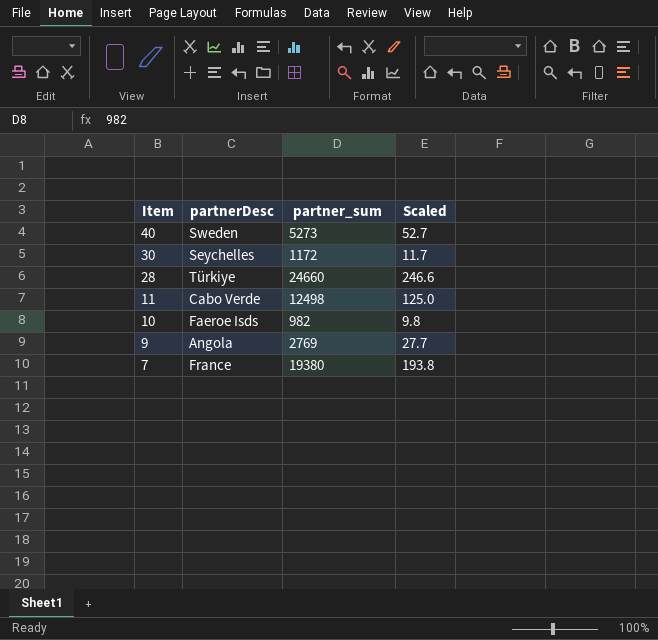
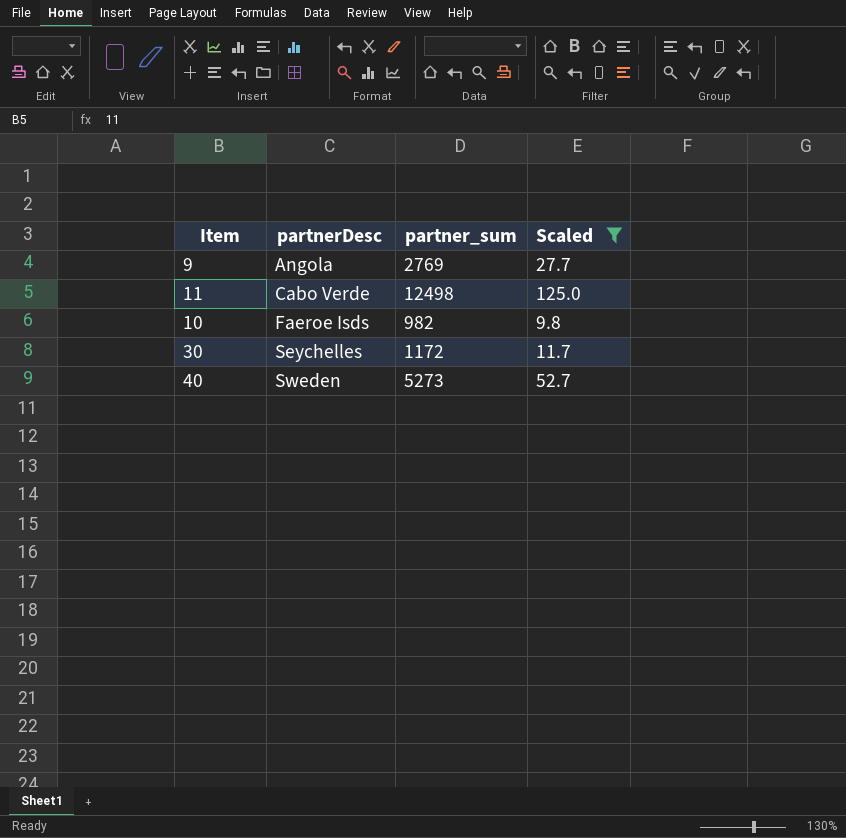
filter: none -> Scaled <= 125.0
row order: Item descending -> partnerDesc ascending

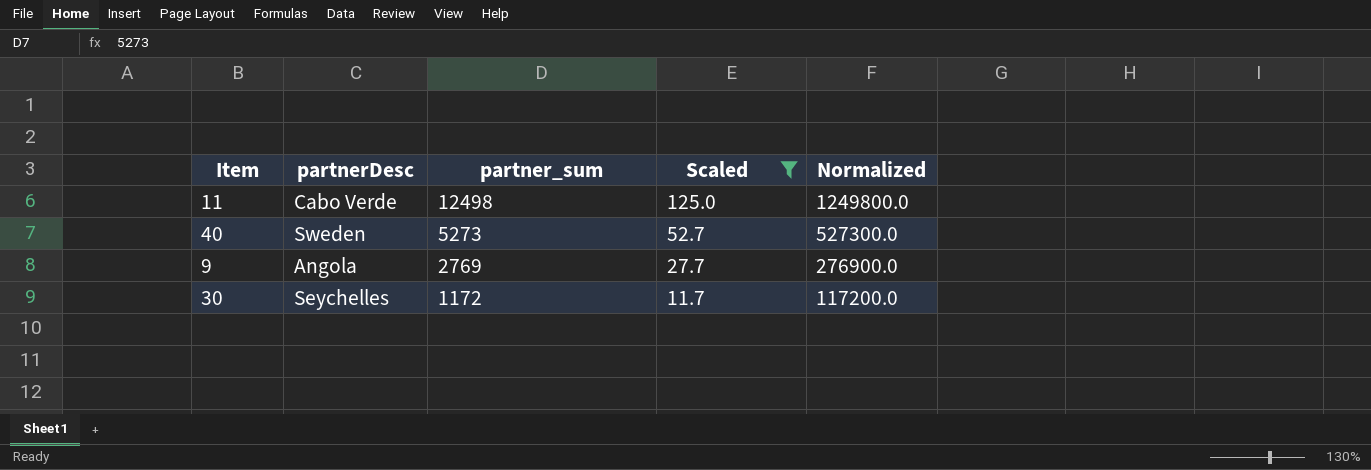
row order: partnerDesc ascending -> partner_sum descending
column Normalized | formula: none -> [partner_sum] * 100
row 10: Faeroe Isds | 982 | 9.8 -> none

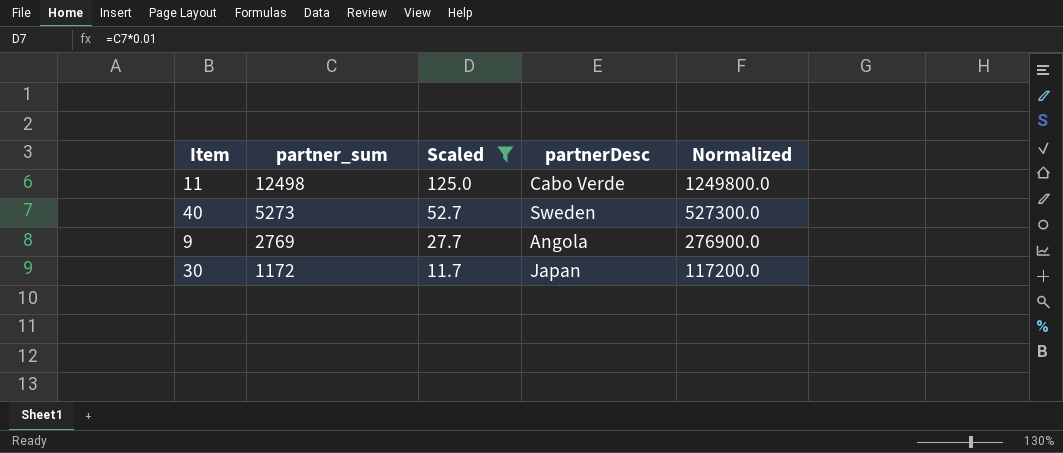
column partnerDesc | position: 2 -> 4
30 | partnerDesc: Seychelles -> Japan

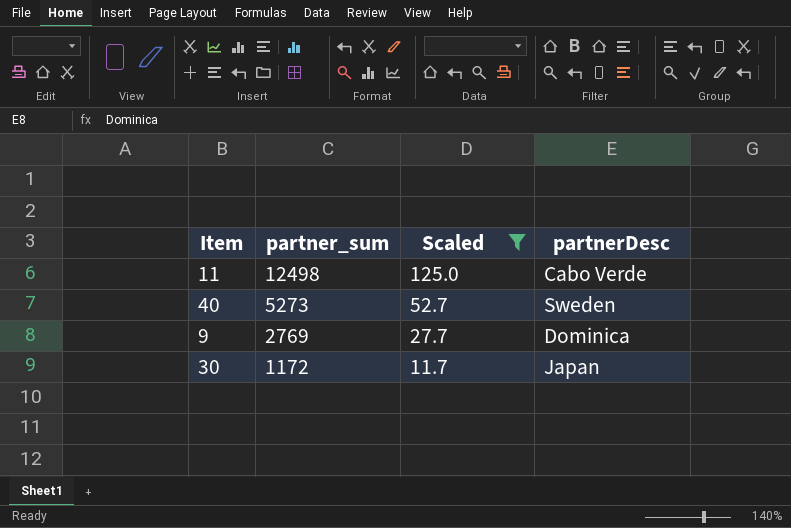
column Normalized | formula: [partner_sum] * 100 -> none
9 | partnerDesc: Angola -> Dominica

